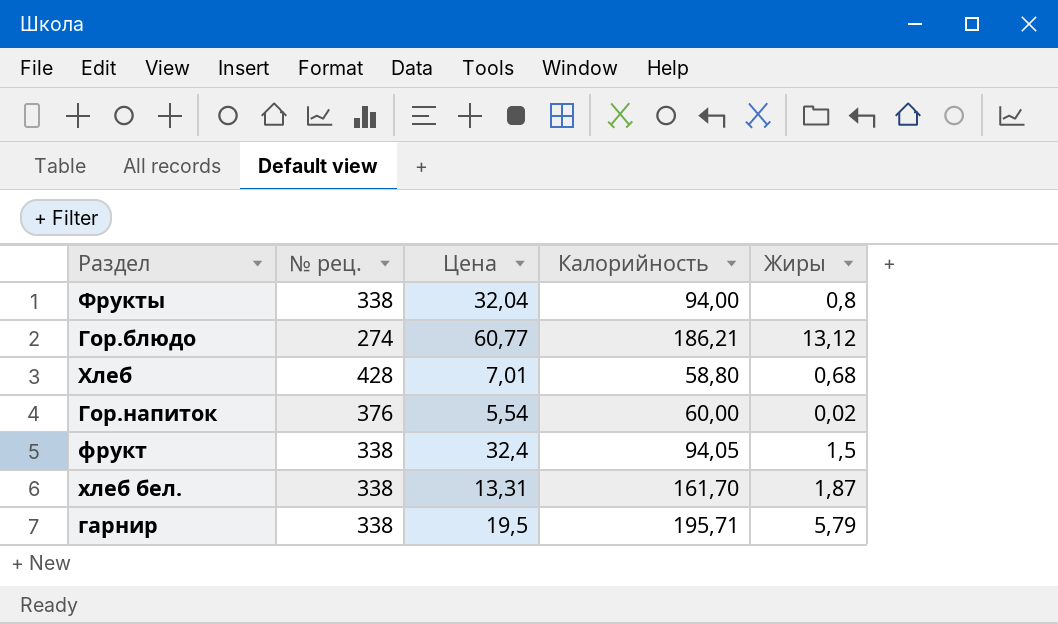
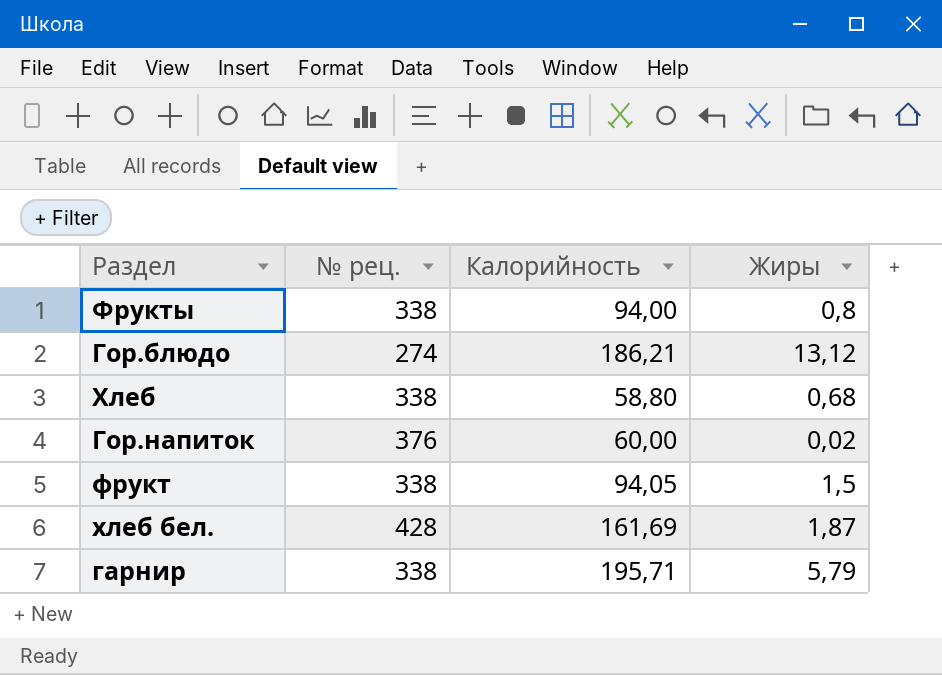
column Цена | position: 3 -> none
Хлеб | № рец.: 428 -> 338
хлеб бел. | № рец.: 338 -> 428
хлеб бел. | Калорийность: 161,70 -> 161,69

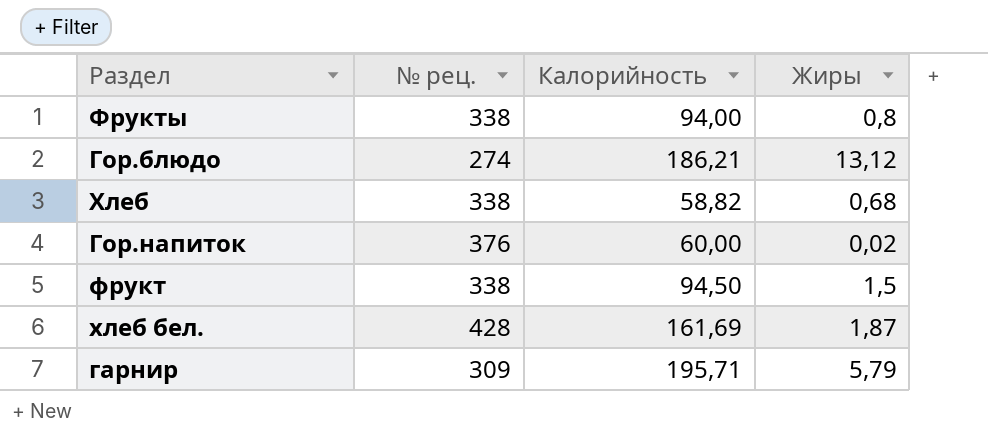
Хлеб | Калорийность: 58,80 -> 58,82
фрукт | Калорийность: 94,05 -> 94,50
гарнир | № рец.: 338 -> 309

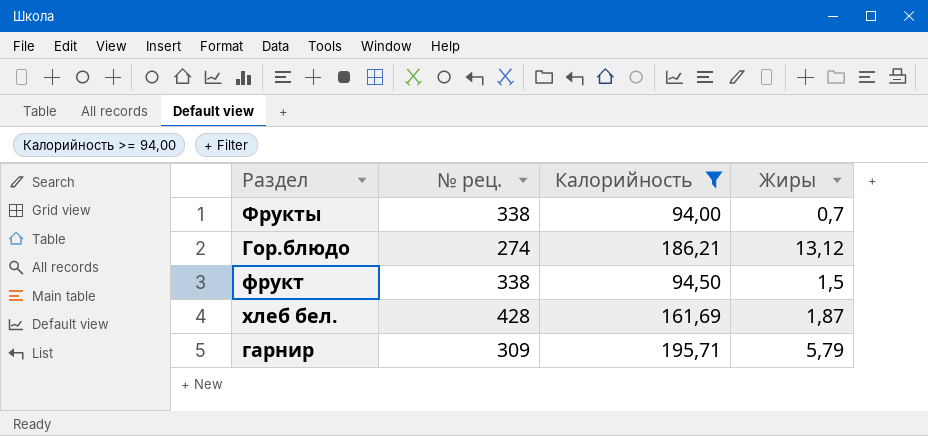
filter: none -> Калорийность >= 94,00
Фрукты | Жиры: 0,8 -> 0,7

